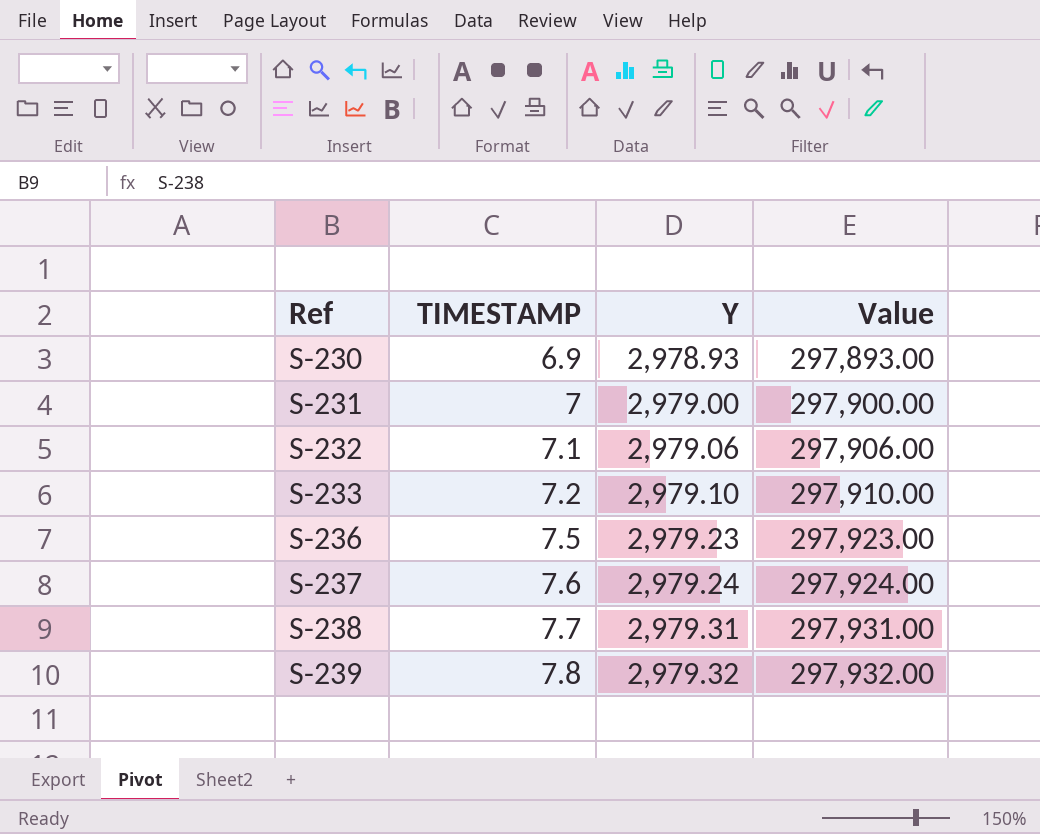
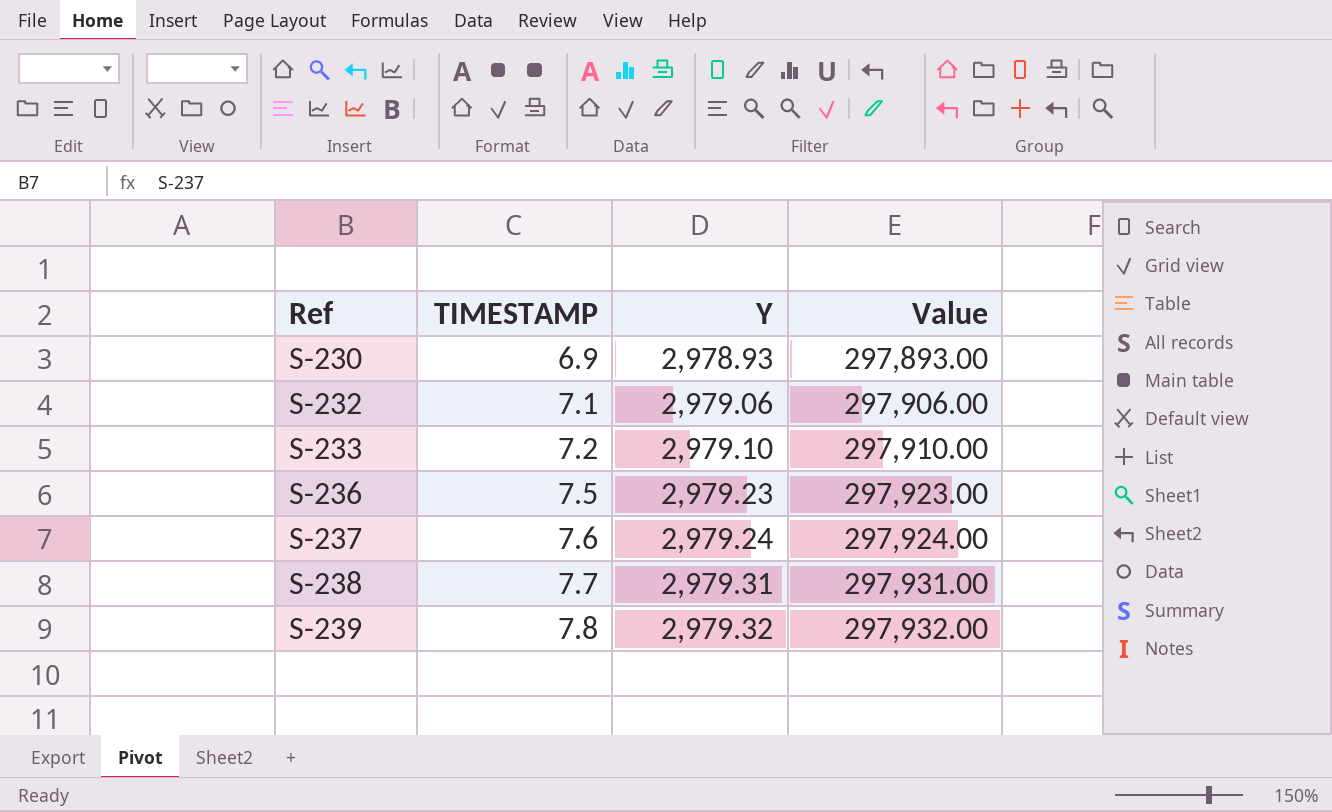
row S-231: 7 | 2,979.00 | 297,900.00 -> none

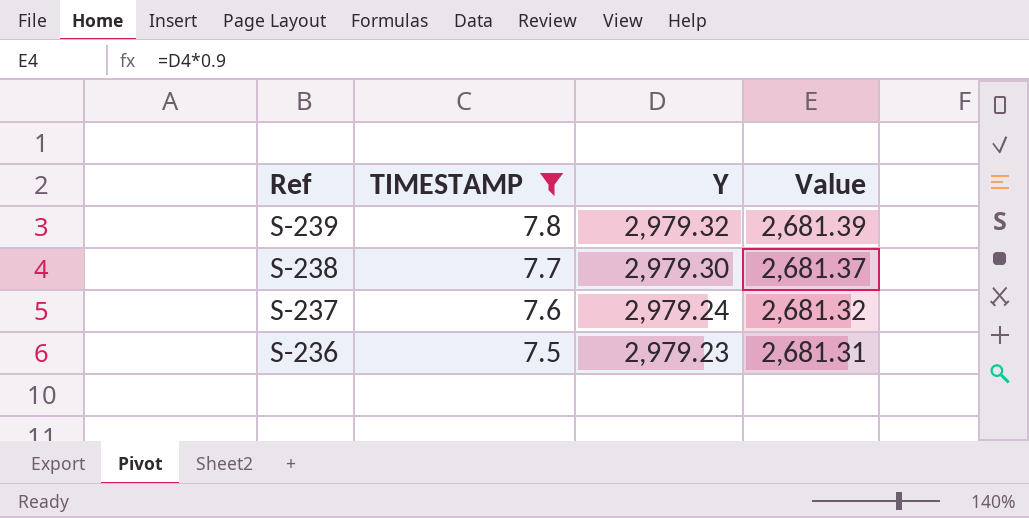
filter: none -> TIMESTAMP >= 7.5
row order: Ref ascending -> Ref descending
column Value | formula: [Y] * 100 -> [Y] * 0.9
S-238 | Y: 2,979.31 -> 2,979.30

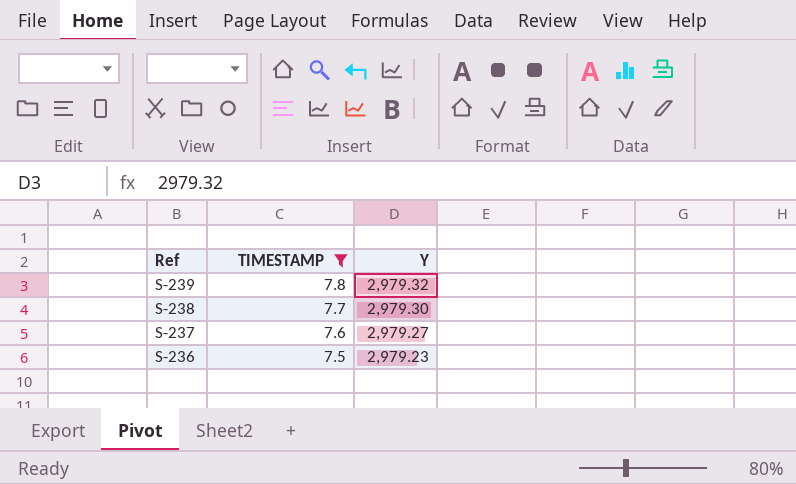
column Value | formula: [Y] * 0.9 -> none
S-237 | Y: 2,979.24 -> 2,979.27

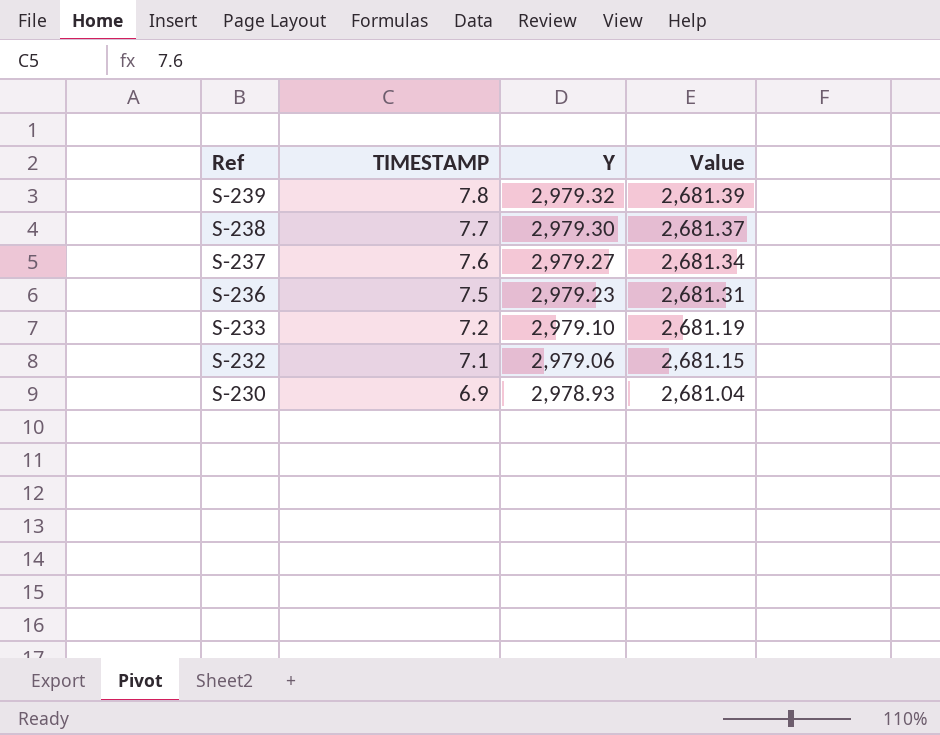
filter: TIMESTAMP >= 7.5 -> none
column Value | formula: none -> [Y] * 0.9

